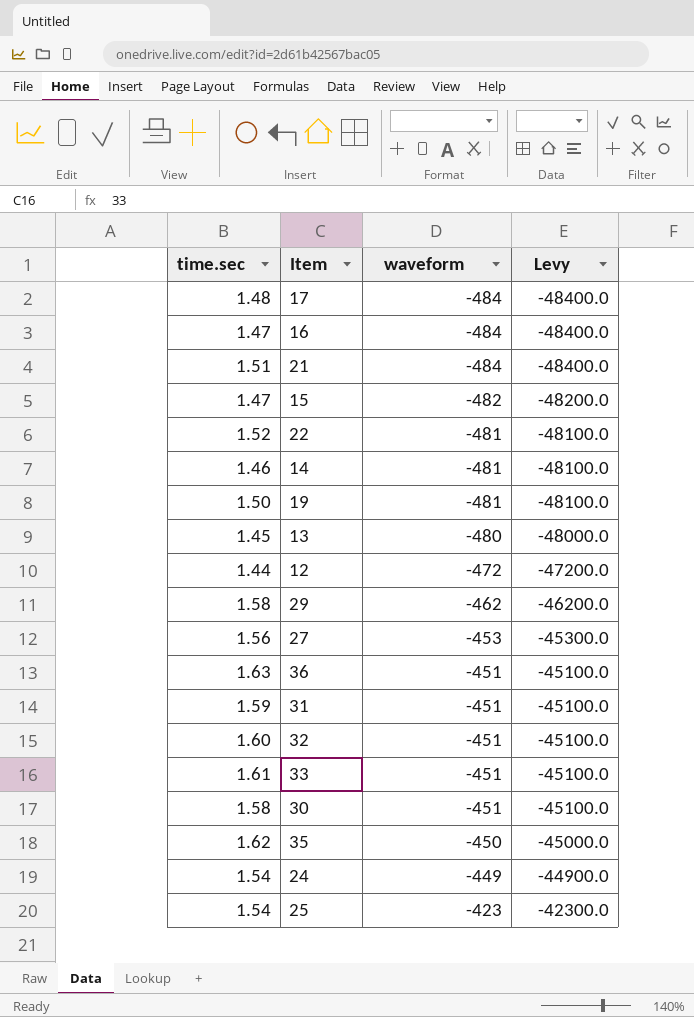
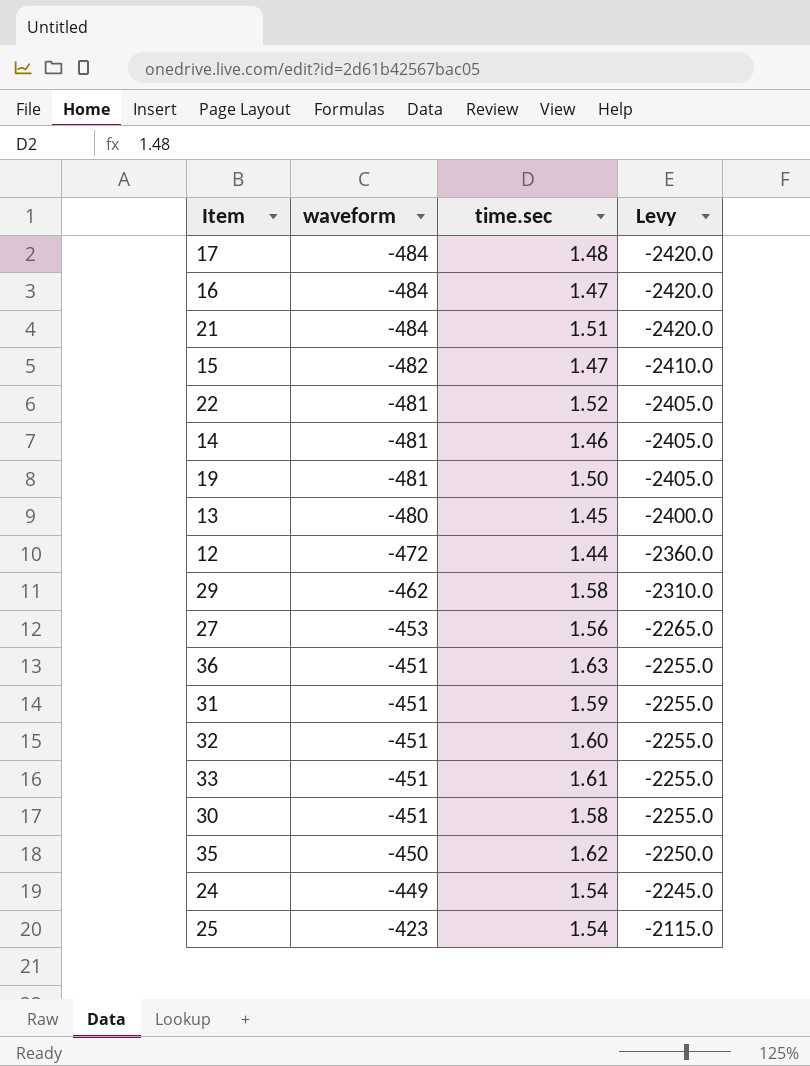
column time.sec | position: 1 -> 3
column Levy | formula: [waveform] * 100 -> [waveform] * 5

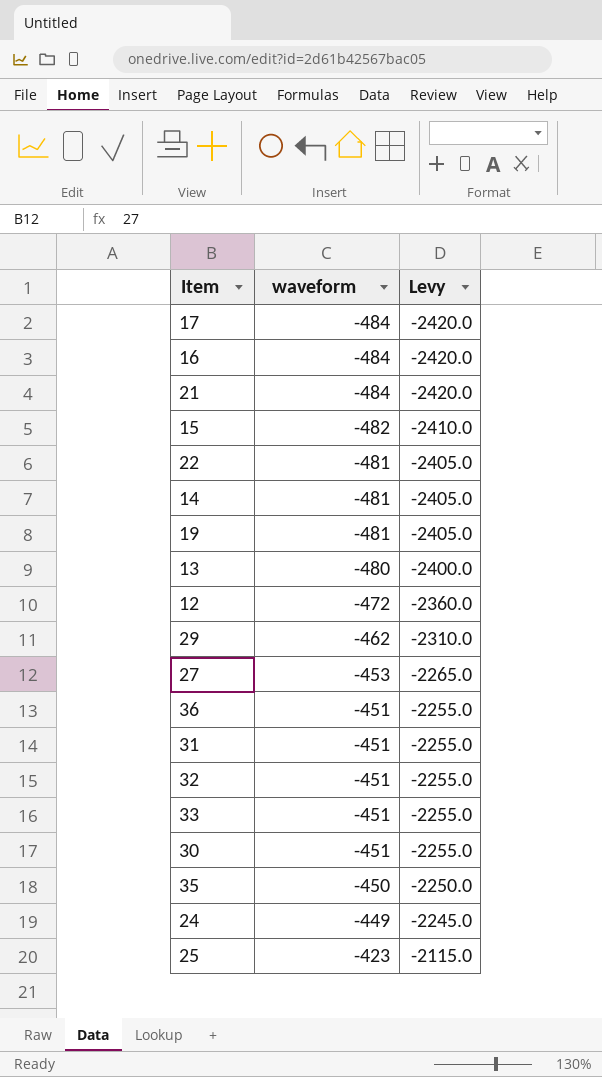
column time.sec | position: 3 -> none

